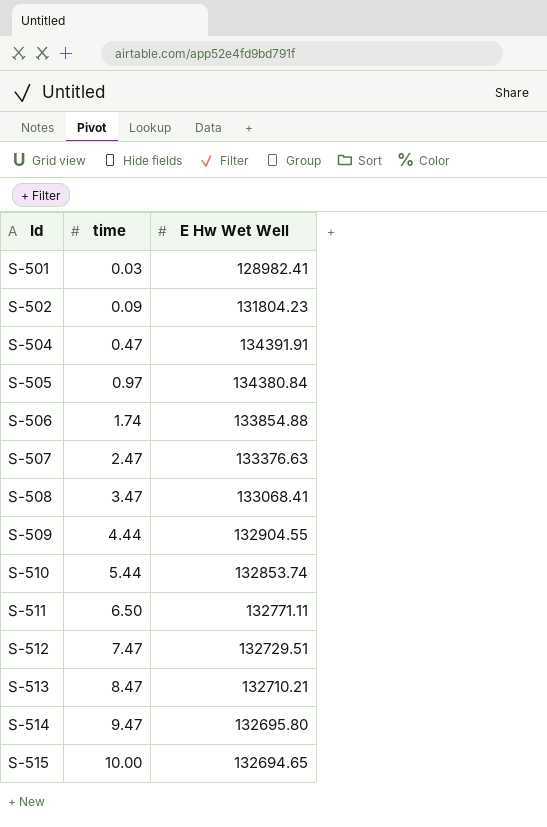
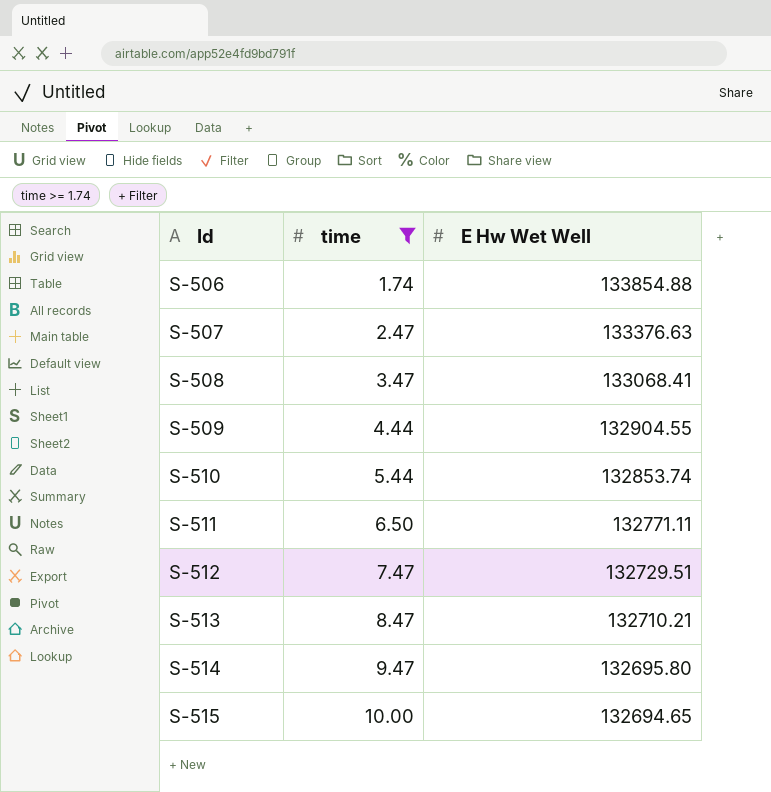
filter: none -> time >= 1.74

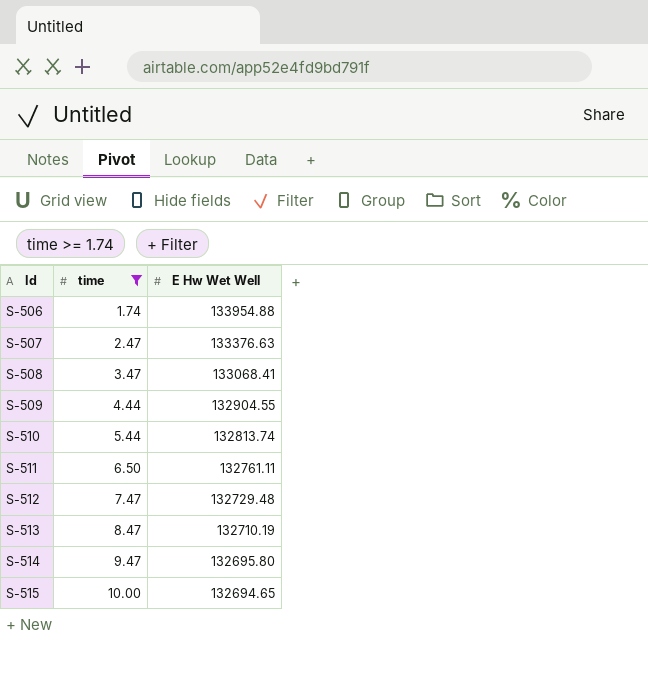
S-506 | E Hw Wet Well: 133854.88 -> 133954.88
S-510 | E Hw Wet Well: 132853.74 -> 132813.74
S-511 | E Hw Wet Well: 132771.11 -> 132761.11
S-512 | E Hw Wet Well: 132729.51 -> 132729.48
S-513 | E Hw Wet Well: 132710.21 -> 132710.19

